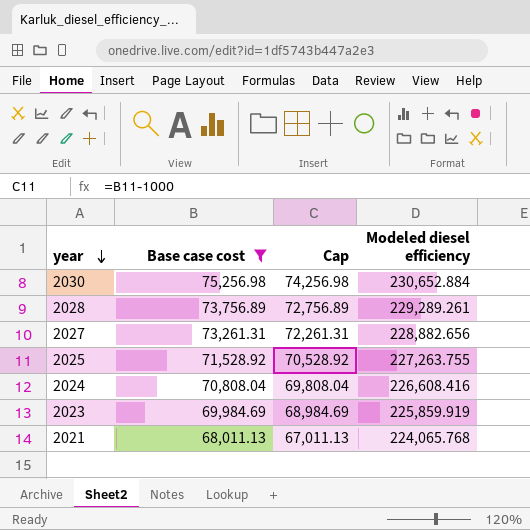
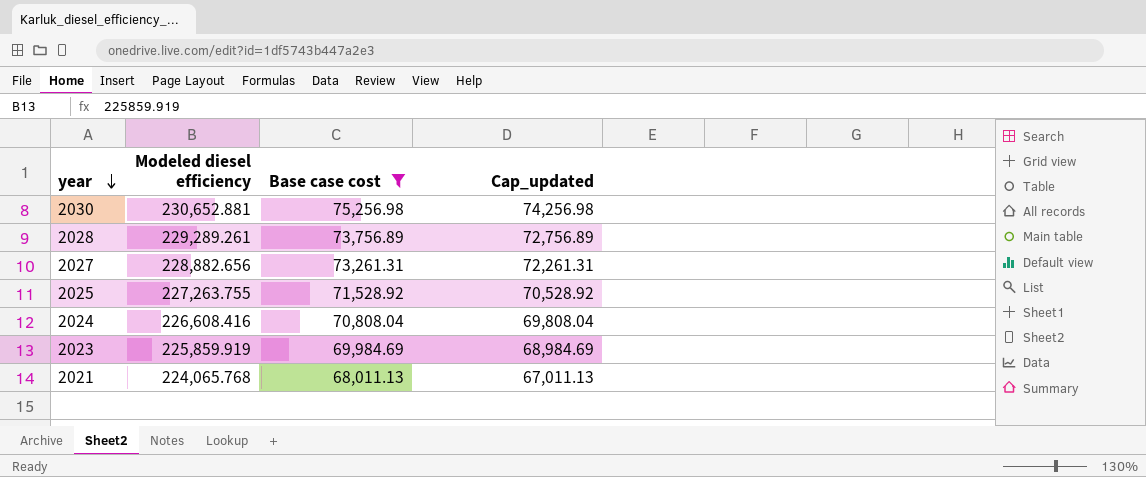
column Modeled diesel efficiency | position: 4 -> 2
column name: Cap -> Cap_updated
2030 | Modeled diesel efficiency: 230,652.884 -> 230,652.881

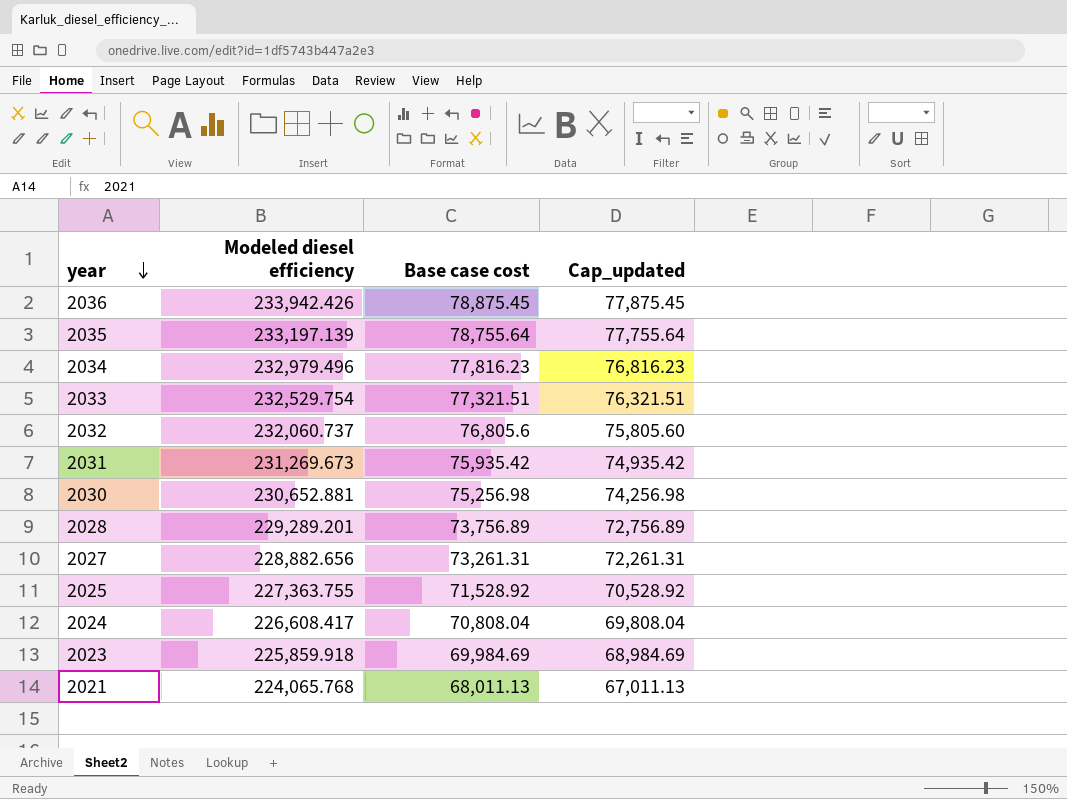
filter: Base case cost <= 75,256.98 -> none
2028 | Modeled diesel efficiency: 229,289.261 -> 229,289.201
2025 | Modeled diesel efficiency: 227,263.755 -> 227,363.755
2024 | Modeled diesel efficiency: 226,608.416 -> 226,608.417
2023 | Modeled diesel efficiency: 225,859.919 -> 225,859.918

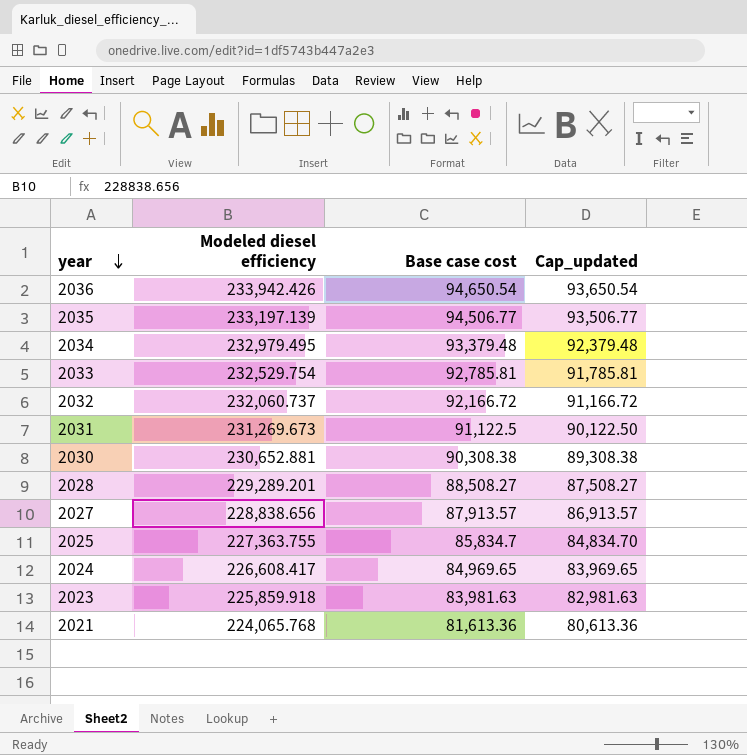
2036 | Base case cost: 78,875.45 -> 94,650.54
2036 | Cap_updated: 77,875.45 -> 93,650.54
2035 | Base case cost: 78,755.64 -> 94,506.77
2035 | Cap_updated: 77,755.64 -> 93,506.77
2034 | Modeled diesel efficiency: 232,979.496 -> 232,979.495
2034 | Base case cost: 77,816.23 -> 93,379.48
2034 | Cap_updated: 76,816.23 -> 92,379.48
2033 | Base case cost: 77,321.51 -> 92,785.81
2033 | Cap_updated: 76,321.51 -> 91,785.81
2032 | Base case cost: 76,805.6 -> 92,166.72
2032 | Cap_updated: 75,805.60 -> 91,166.72
2031 | Base case cost: 75,935.42 -> 91,122.5
2031 | Cap_updated: 74,935.42 -> 90,122.50
2030 | Base case cost: 75,256.98 -> 90,308.38
2030 | Cap_updated: 74,256.98 -> 89,308.38
2028 | Base case cost: 73,756.89 -> 88,508.27
2028 | Cap_updated: 72,756.89 -> 87,508.27
2027 | Modeled diesel efficiency: 228,882.656 -> 228,838.656
2027 | Base case cost: 73,261.31 -> 87,913.57
2027 | Cap_updated: 72,261.31 -> 86,913.57
2025 | Base case cost: 71,528.92 -> 85,834.7
2025 | Cap_updated: 70,528.92 -> 84,834.70
2024 | Base case cost: 70,808.04 -> 84,969.65
2024 | Cap_updated: 69,808.04 -> 83,969.65
2023 | Base case cost: 69,984.69 -> 83,981.63
2023 | Cap_updated: 68,984.69 -> 82,981.63
2021 | Base case cost: 68,011.13 -> 81,613.36
2021 | Cap_updated: 67,011.13 -> 80,613.36

